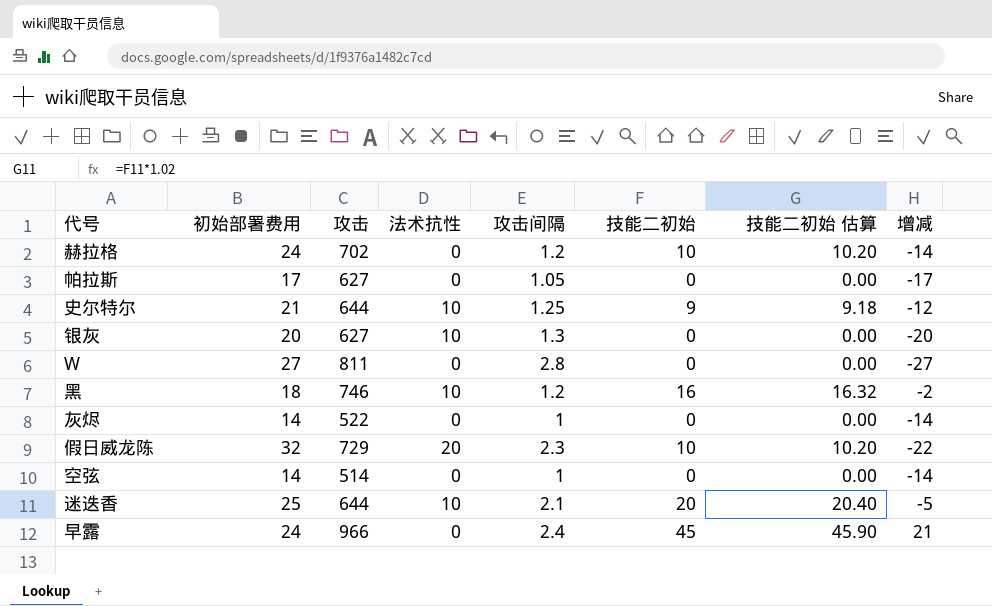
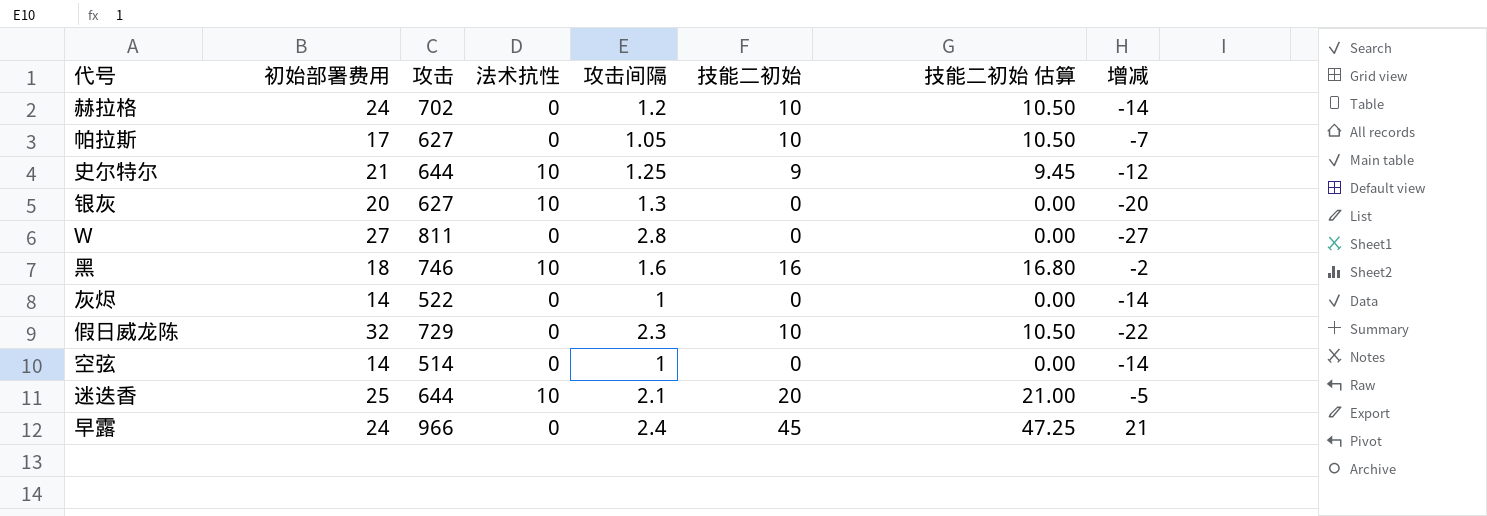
column 技能二初始 估算 | formula: [技能二初始] * 1.02 -> [技能二初始] * 1.05
帕拉斯 | 技能二初始: 0 -> 10
帕拉斯 | 增减: -17 -> -7
黑 | 攻击间隔: 1.2 -> 1.6
假日威龙陈 | 法术抗性: 20 -> 0

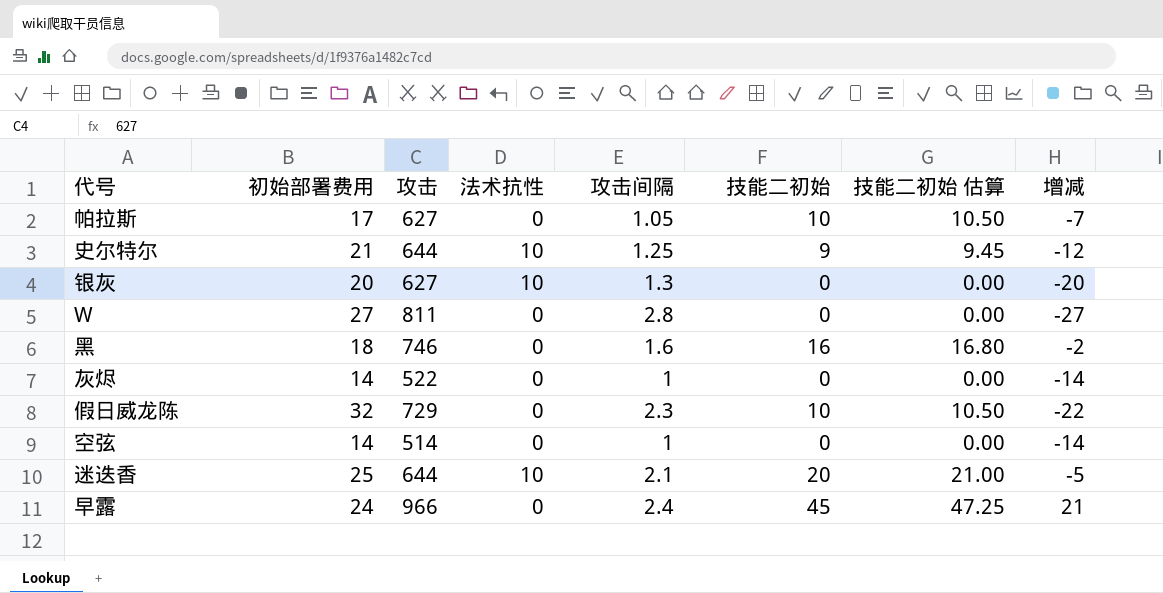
row 赫拉格: 24 | 702 | 0 | 1.2 | 10 | 10.50 | -14 -> none
黑 | 法术抗性: 10 -> 0

